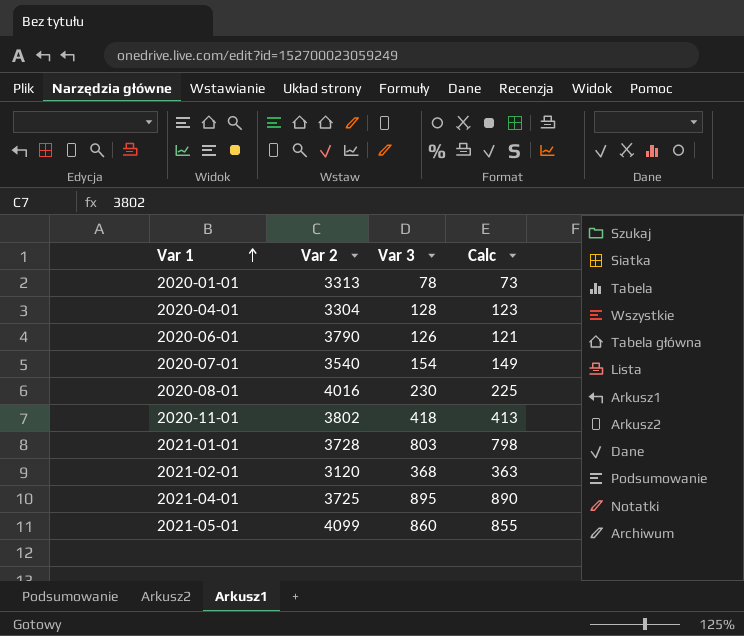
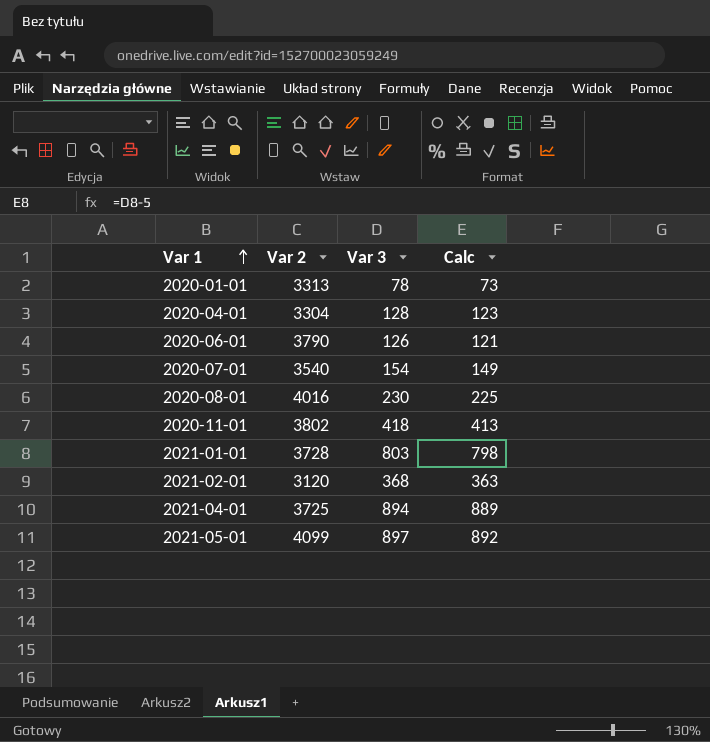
2021-04-01 | Var 3: 895 -> 894
2021-04-01 | Calc: 890 -> 889
2021-05-01 | Var 3: 860 -> 897
2021-05-01 | Calc: 855 -> 892

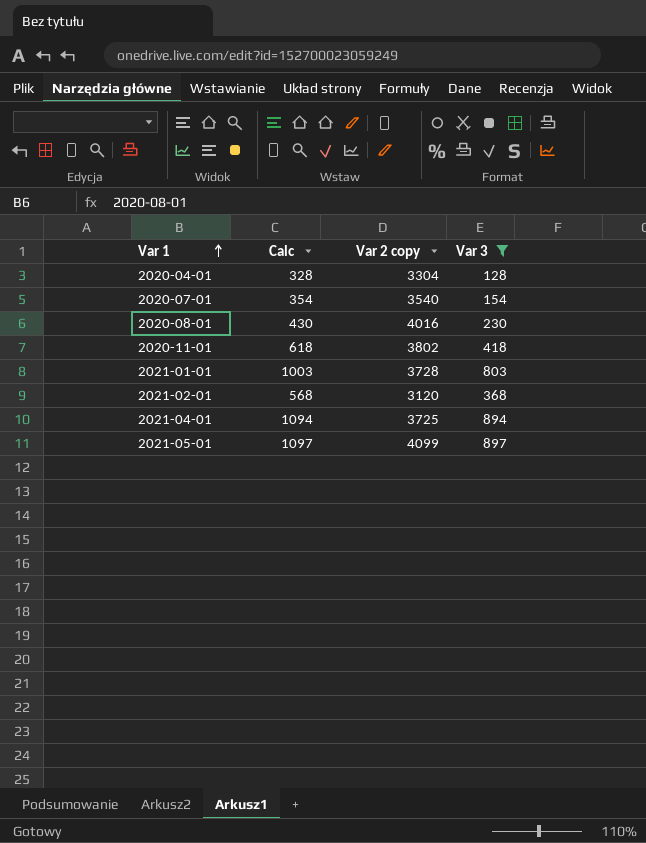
filter: none -> Var 3 >= 128
column Calc | formula: [Var 3] - 5 -> [Var 3] + 200
column Calc | position: 4 -> 2
column name: Var 2 -> Var 2 copy

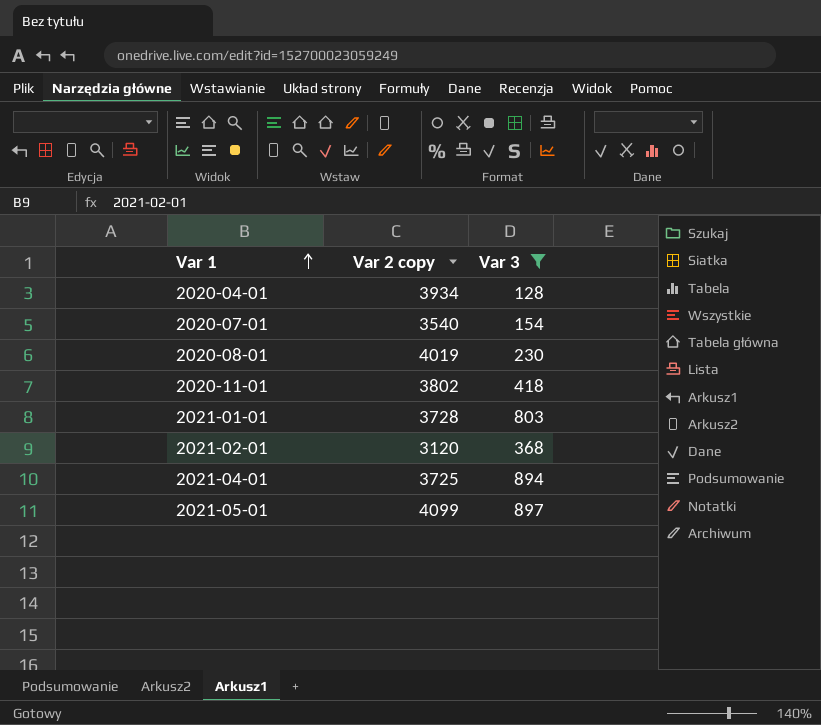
column Calc | formula: [Var 3] + 200 -> none
2020-04-01 | Var 2 copy: 3304 -> 3934
2020-08-01 | Var 2 copy: 4016 -> 4019

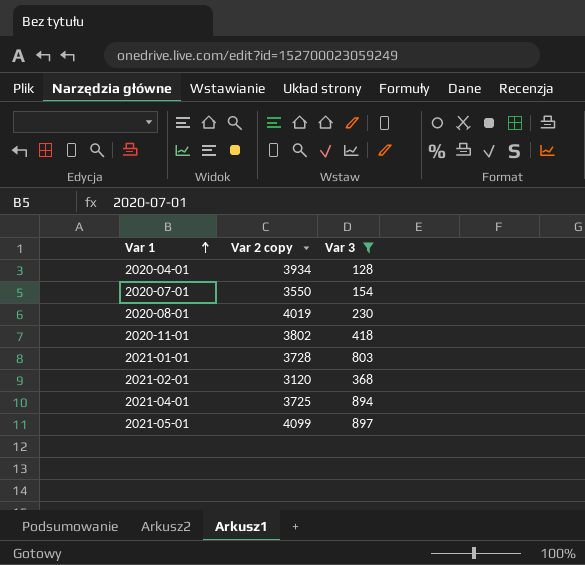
2020-07-01 | Var 2 copy: 3540 -> 3550

